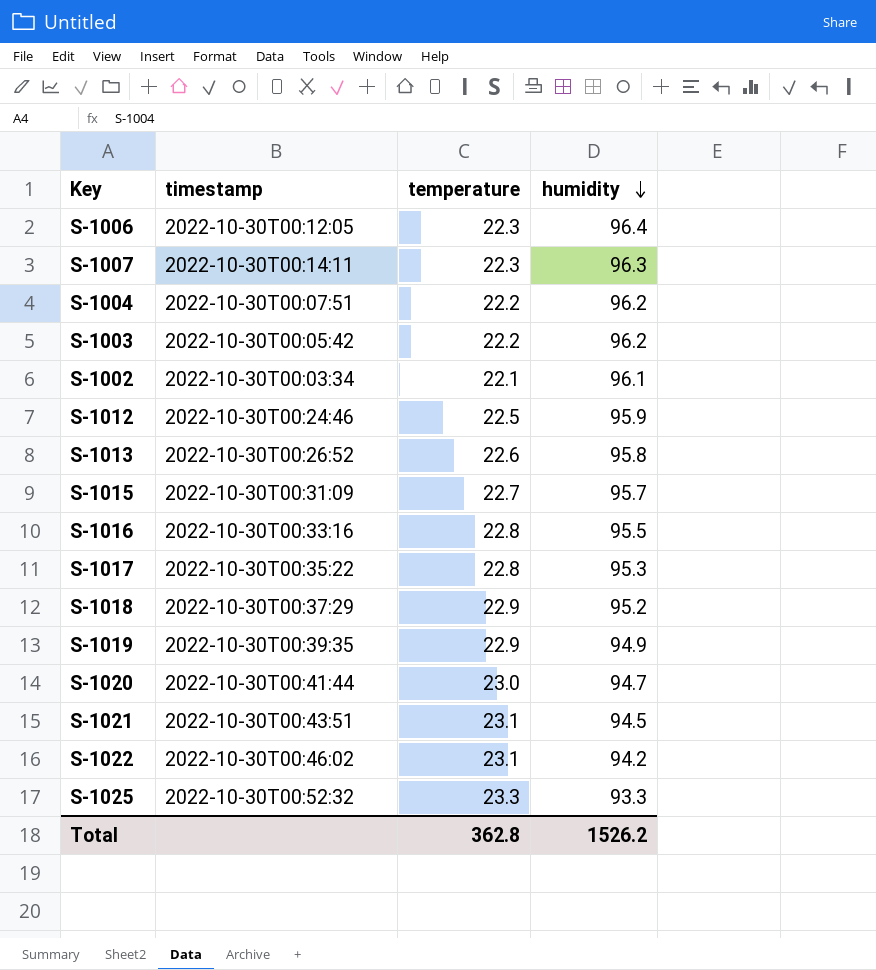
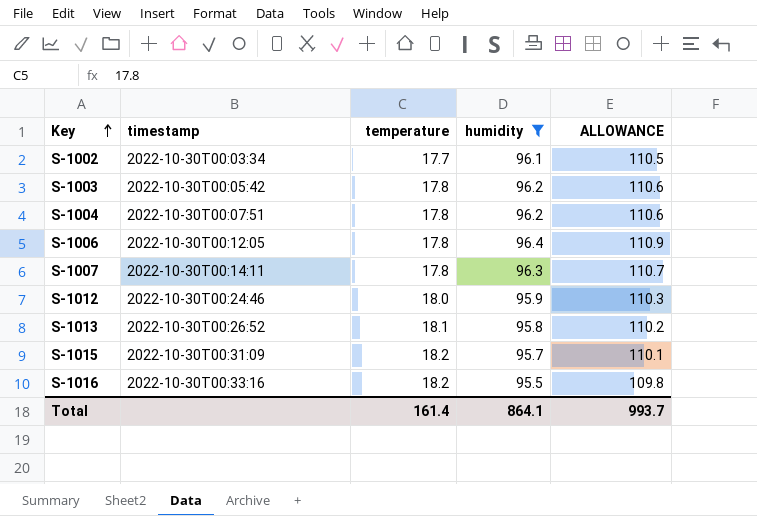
filter: none -> humidity >= 95.5
row order: humidity descending -> Key ascending
column ALLOWANCE | formula: none -> [humidity] * 1.15
S-1002 | temperature: 22.1 -> 17.7
S-1003 | temperature: 22.2 -> 17.8
S-1004 | temperature: 22.2 -> 17.8
S-1006 | temperature: 22.3 -> 17.8
S-1007 | temperature: 22.3 -> 17.8
S-1012 | temperature: 22.5 -> 18.0
S-1013 | temperature: 22.6 -> 18.1
S-1015 | temperature: 22.7 -> 18.2
S-1016 | temperature: 22.8 -> 18.2
Total | temperature: 362.8 -> 161.4
Total | humidity: 1526.2 -> 864.1

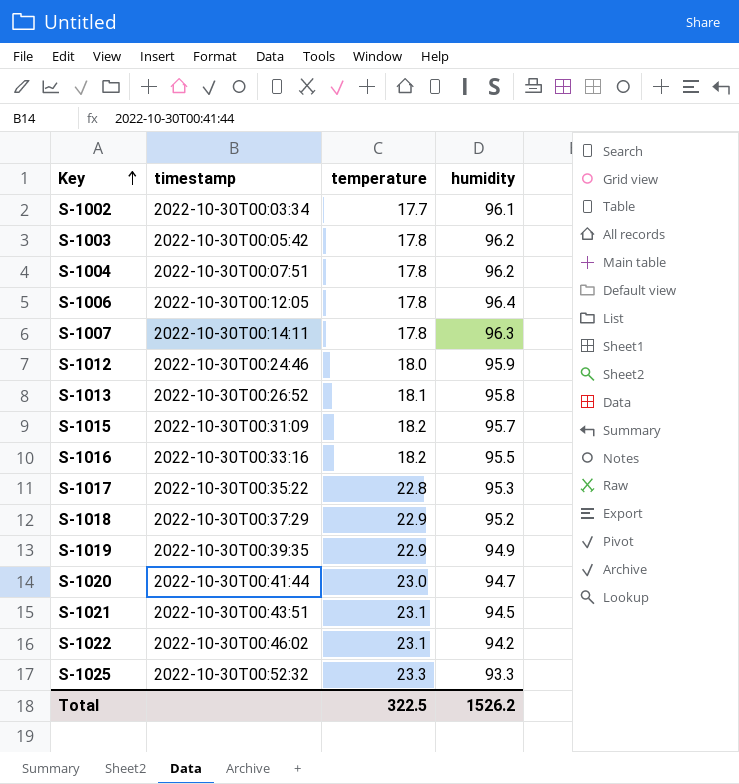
filter: humidity >= 95.5 -> none
column ALLOWANCE | formula: [humidity] * 1.15 -> none
Total | temperature: 161.4 -> 322.5
Total | humidity: 864.1 -> 1526.2

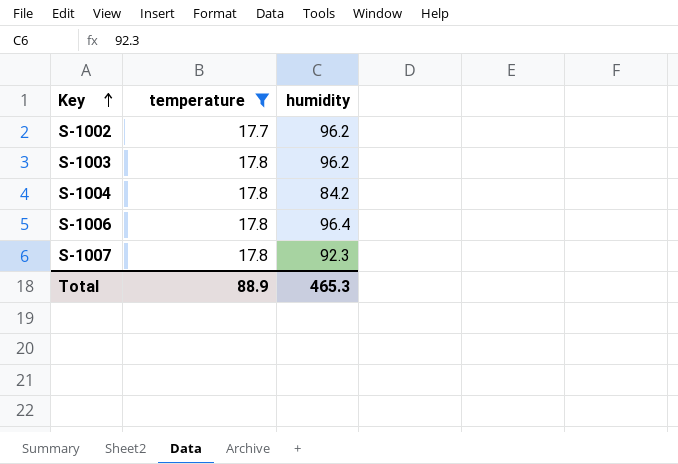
filter: none -> temperature <= 17.8
column timestamp | position: 2 -> none
S-1002 | humidity: 96.1 -> 96.2
S-1004 | humidity: 96.2 -> 84.2
S-1007 | humidity: 96.3 -> 92.3
Total | temperature: 322.5 -> 88.9
Total | humidity: 1526.2 -> 465.3

